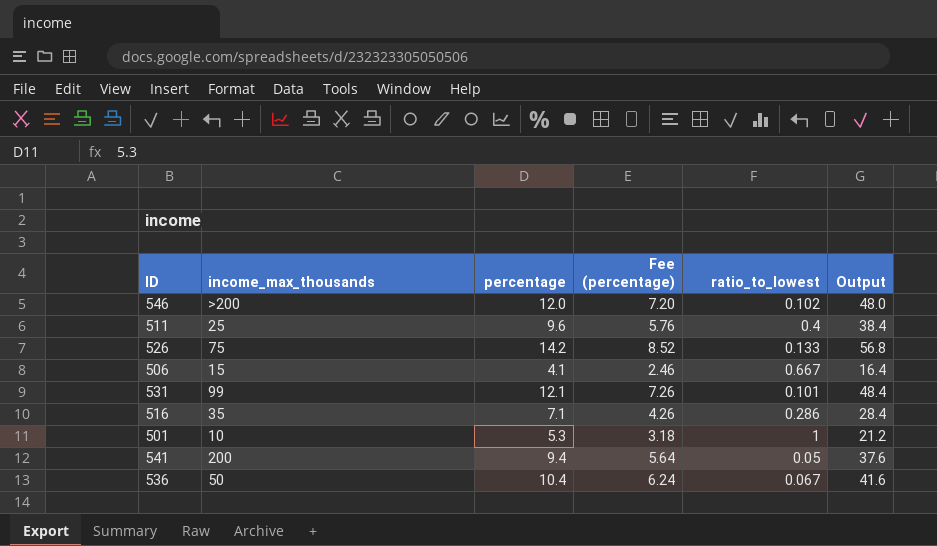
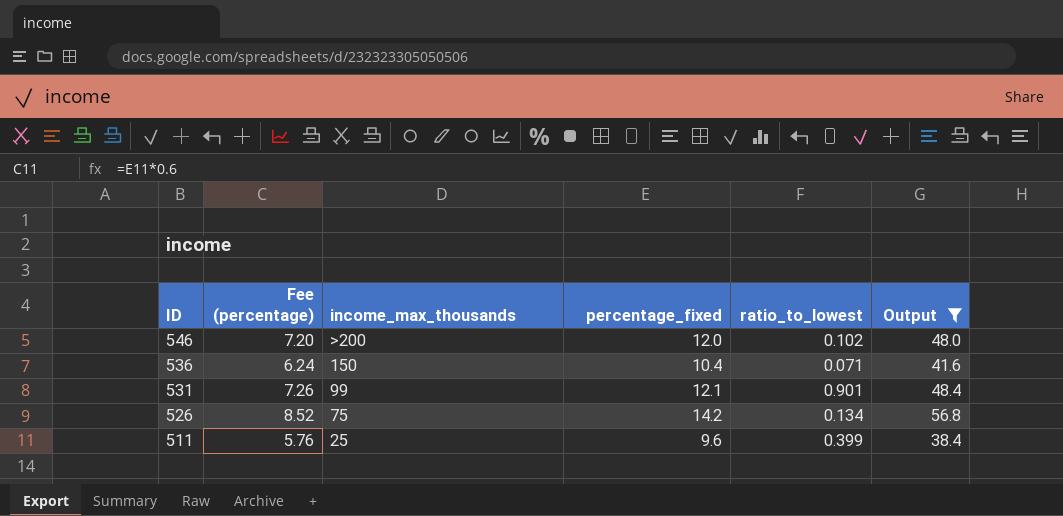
filter: none -> Output >= 38.4
row order: none -> ID descending
column Fee (percentage) | position: 4 -> 2
column name: percentage -> percentage_fixed
536 | income_max_thousands: 50 -> 150
536 | ratio_to_lowest: 0.067 -> 0.071
531 | ratio_to_lowest: 0.101 -> 0.901
526 | ratio_to_lowest: 0.133 -> 0.134
511 | ratio_to_lowest: 0.4 -> 0.399

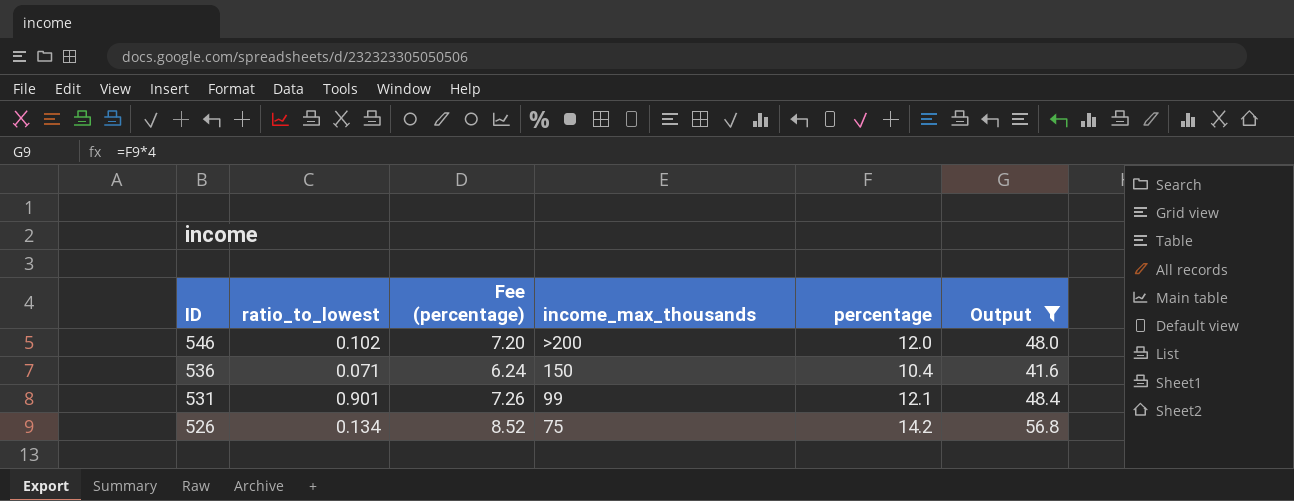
column ratio_to_lowest | position: 5 -> 2
column name: percentage_fixed -> percentage
row 511: 5.76 | 25 | 9.6 | 0.399 | 38.4 -> none

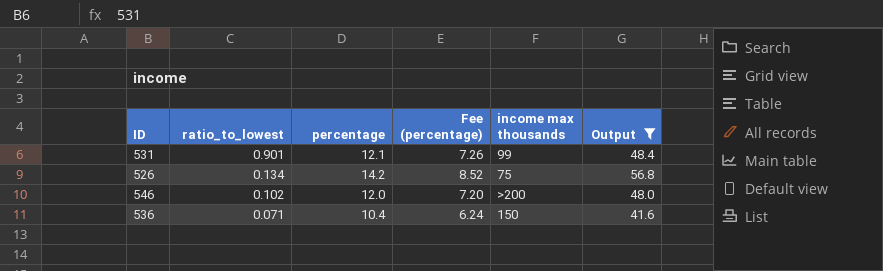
row order: ID descending -> ratio_to_lowest descending
column percentage | position: 5 -> 3
column name: income_max_thousands -> income max thousands

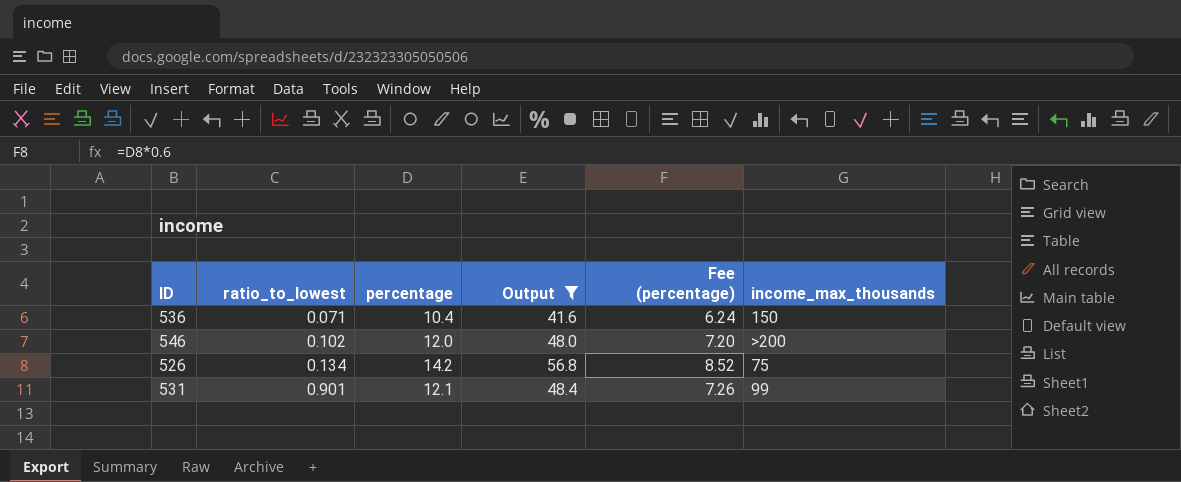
row order: ratio_to_lowest descending -> ratio_to_lowest ascending
column Output | position: 6 -> 4
column name: income max thousands -> income_max_thousands

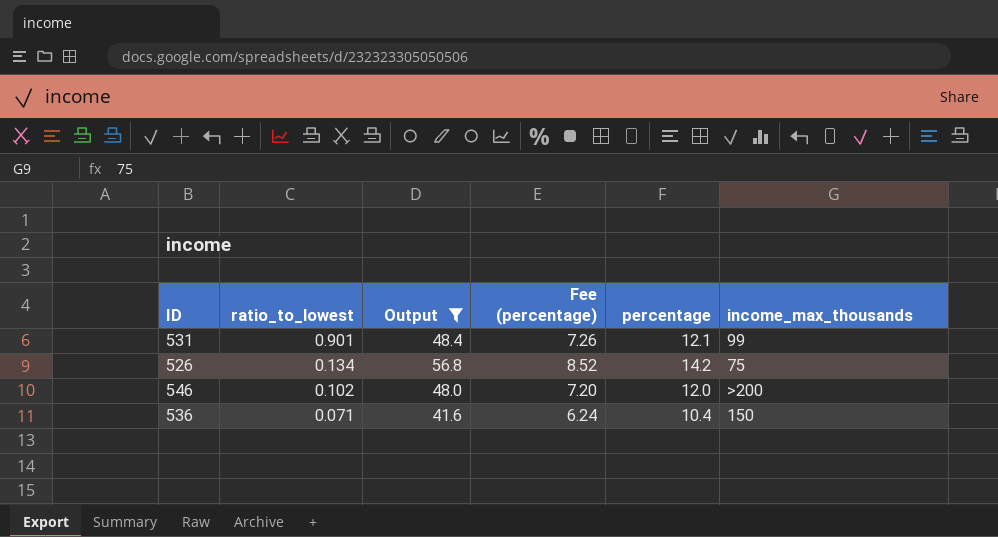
row order: ratio_to_lowest ascending -> ratio_to_lowest descending
column percentage | position: 3 -> 5

